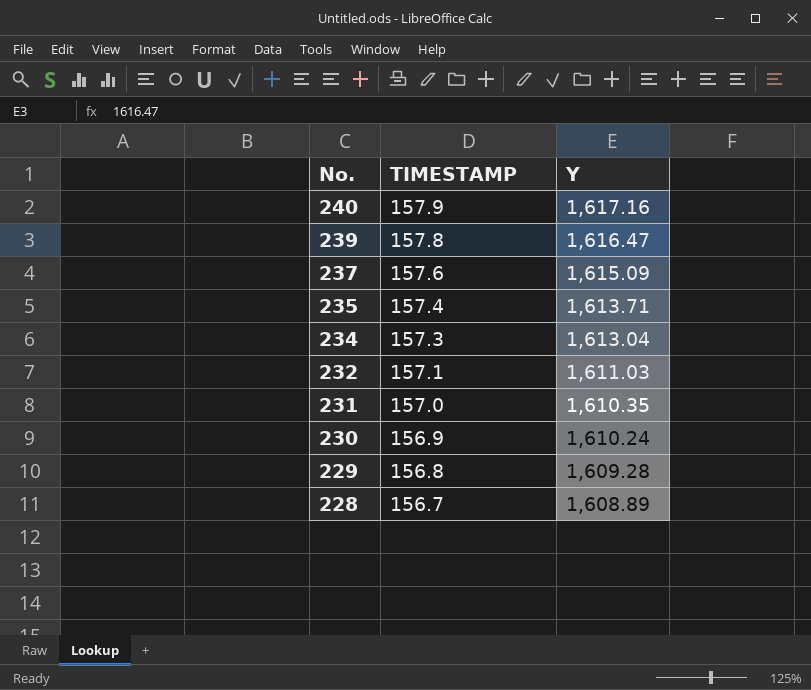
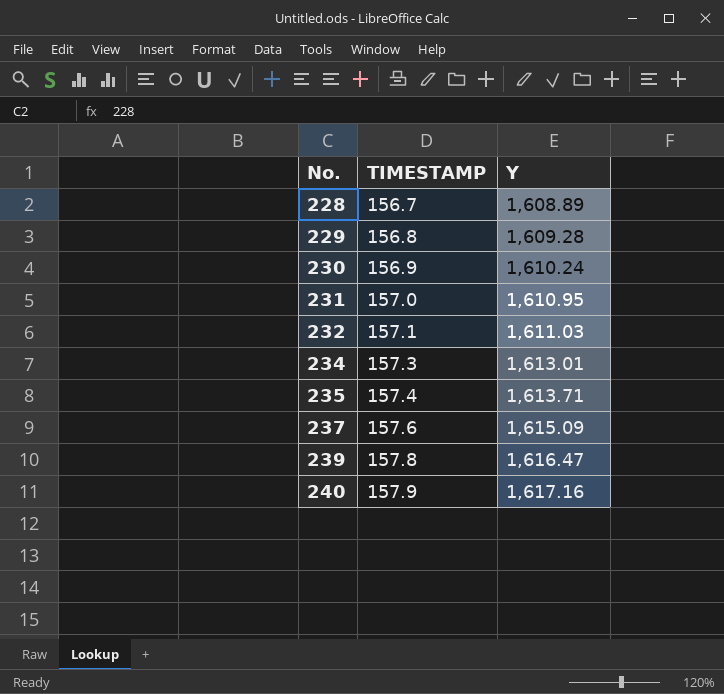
row order: No. descending -> No. ascending
231 | Y: 1,610.35 -> 1,610.95
234 | Y: 1,613.04 -> 1,613.01

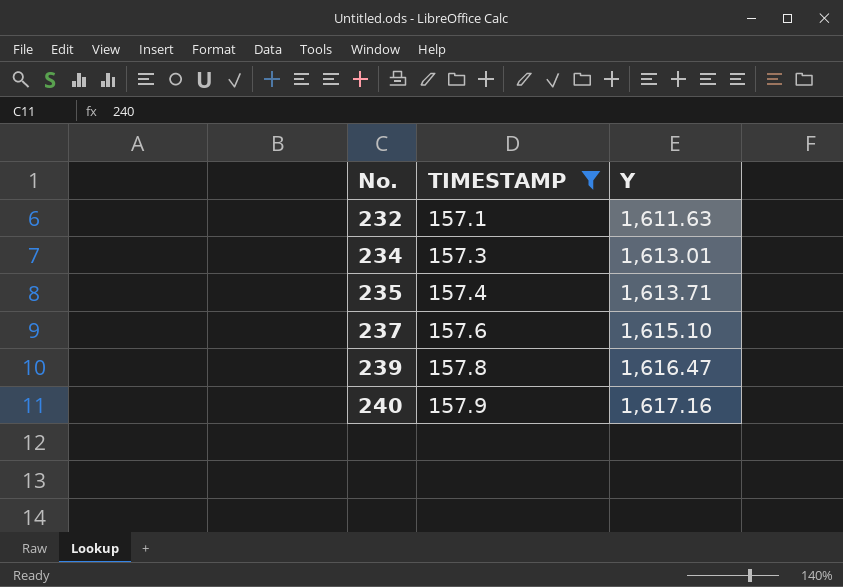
filter: none -> TIMESTAMP >= 157.1
232 | Y: 1,611.03 -> 1,611.63
237 | Y: 1,615.09 -> 1,615.10

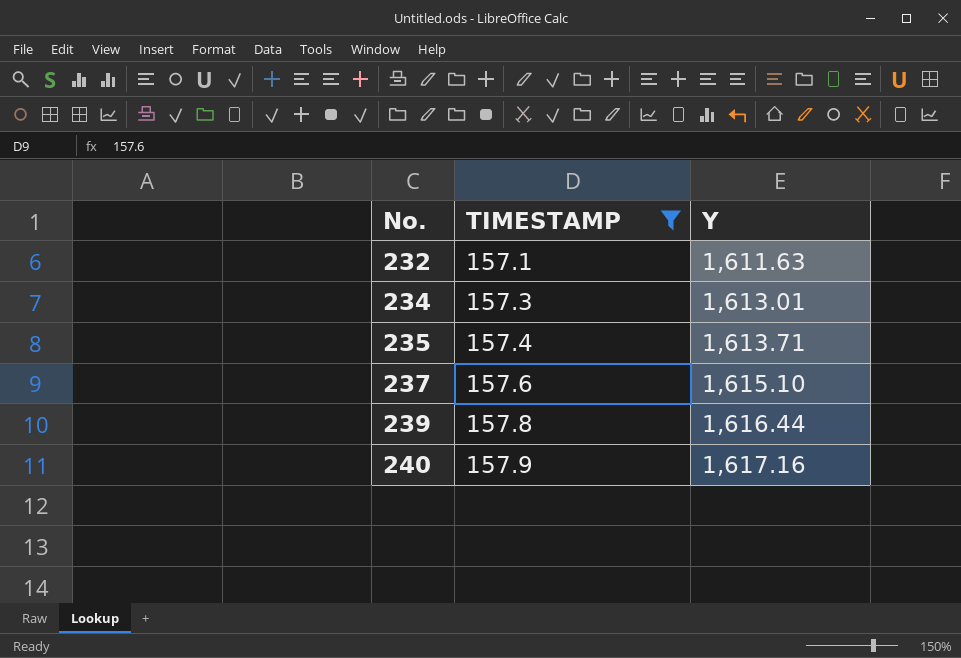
239 | Y: 1,616.47 -> 1,616.44

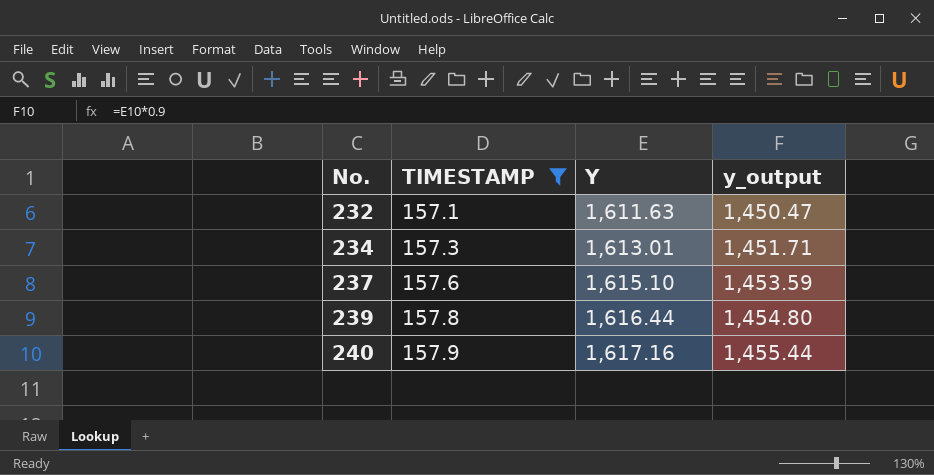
column y_output | formula: none -> [Y] * 0.9
row 235: 157.4 | 1,613.71 -> none

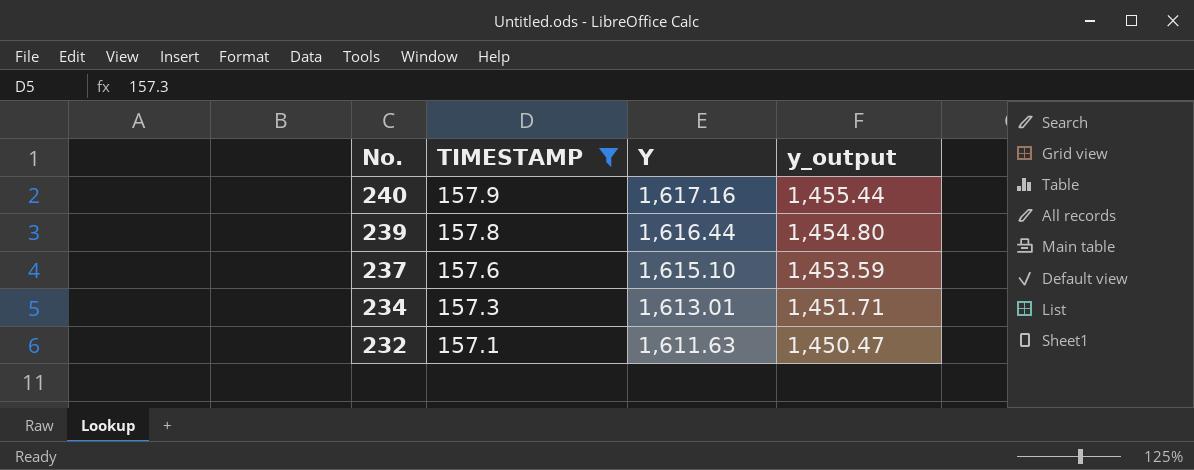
row order: No. ascending -> No. descending

